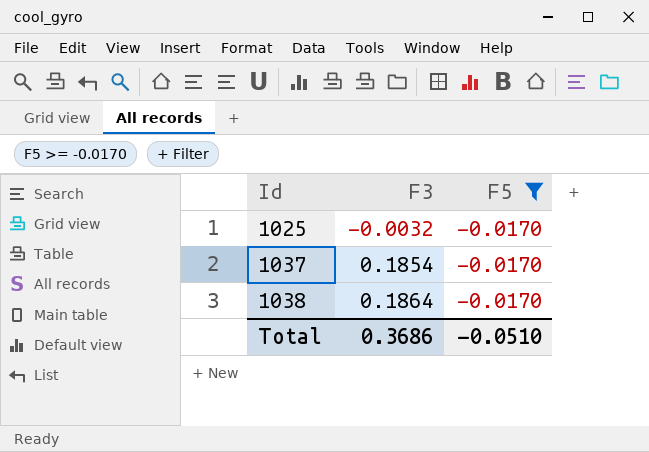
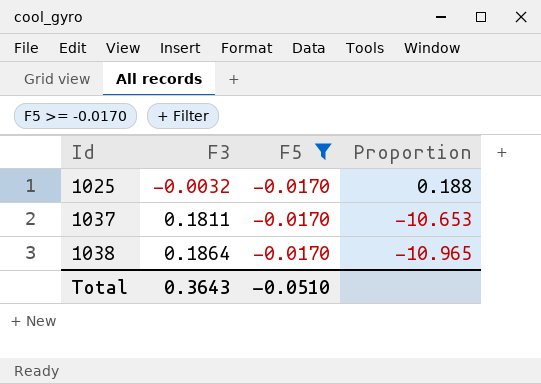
column Proportion | formula: none -> [F3] / [F5]
1037 | F3: 0.1854 -> 0.1811
Total | F3: 0.3686 -> 0.3643

